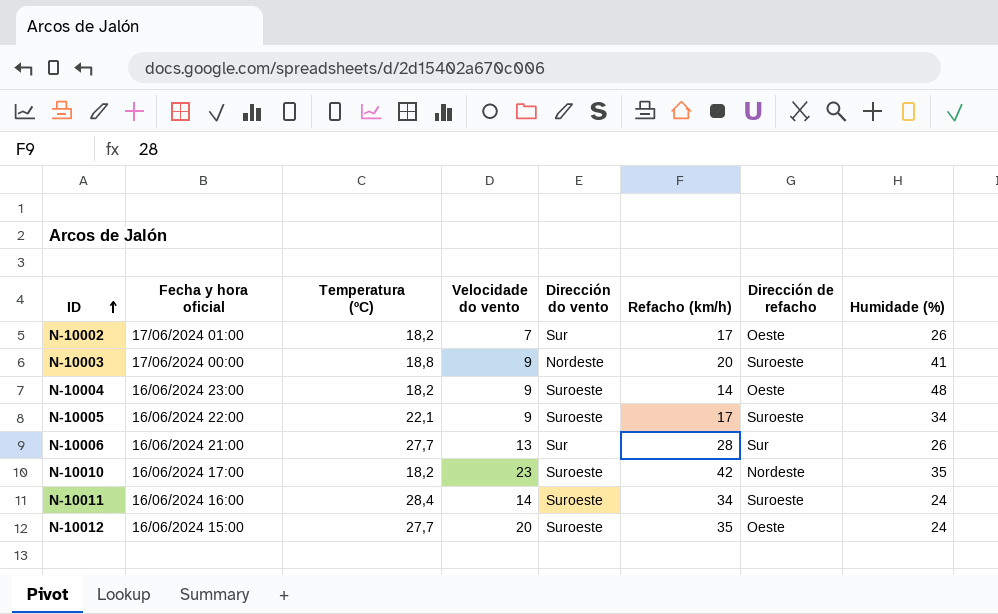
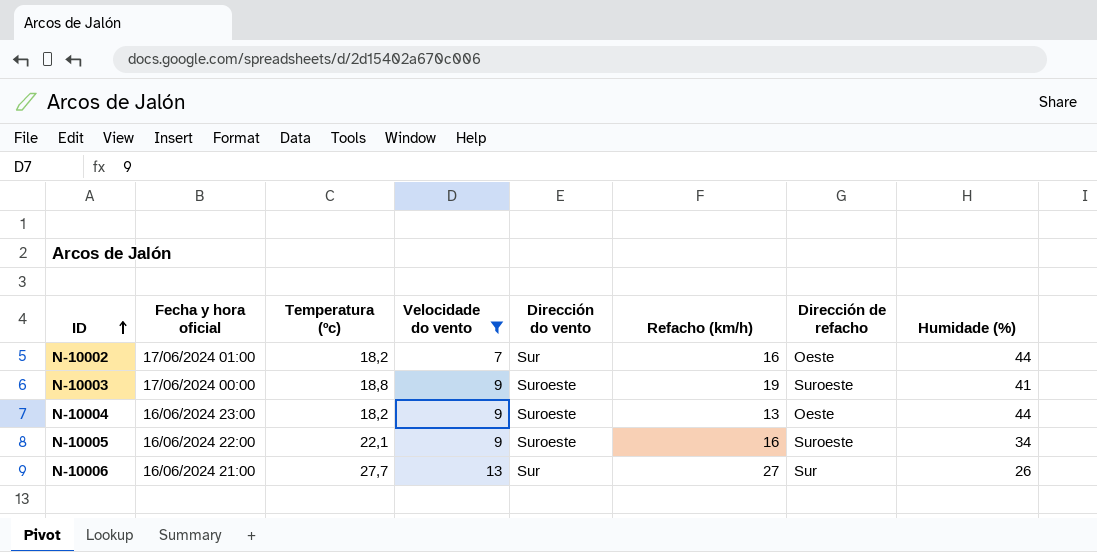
filter: none -> Velocidade do vento <= 13
column name: Temperatura (ºC) -> Temperatura (ºc)
N-10002 | Refacho (km/h): 17 -> 16
N-10002 | Humidade (%): 26 -> 44
N-10003 | Dirección do vento: Nordeste -> Suroeste
N-10003 | Refacho (km/h): 20 -> 19
N-10004 | Refacho (km/h): 14 -> 13
N-10004 | Humidade (%): 48 -> 44
N-10005 | Refacho (km/h): 17 -> 16
N-10006 | Refacho (km/h): 28 -> 27

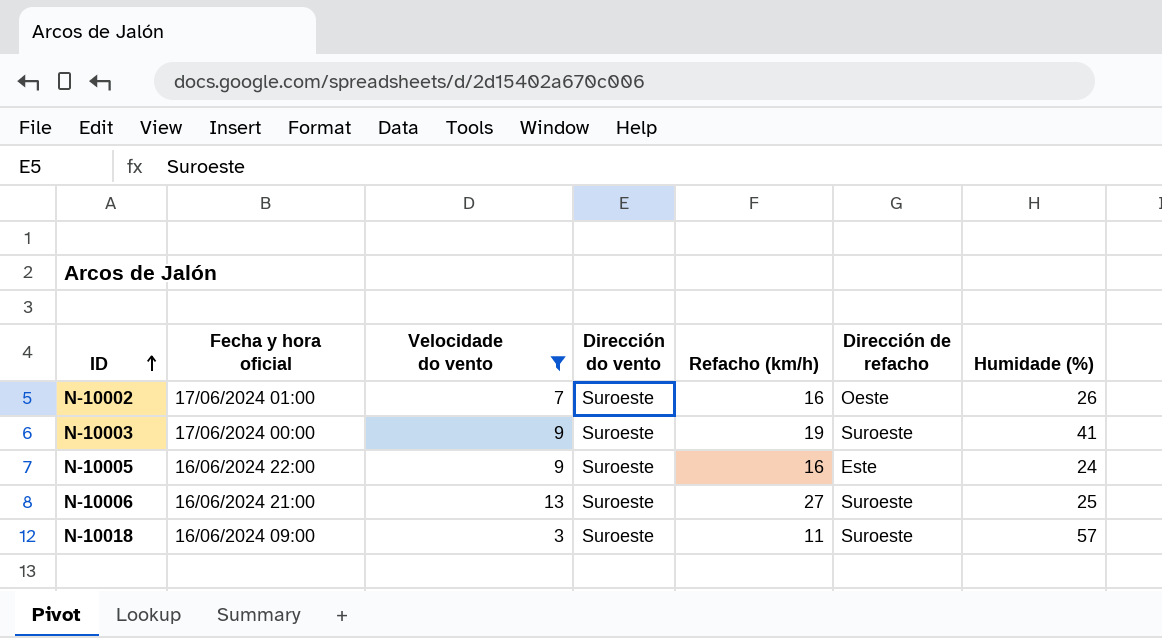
column Temperatura (ºc) | position: 3 -> none
row N-10004: 16/06/2024 23:00 | 18,2 | 9 | Suroeste | 13 | Oeste | 44 -> none
N-10002 | Dirección do vento: Sur -> Suroeste
N-10002 | Humidade (%): 44 -> 26
N-10005 | Dirección de refacho: Suroeste -> Este
N-10005 | Humidade (%): 34 -> 24
N-10006 | Dirección do vento: Sur -> Suroeste
N-10006 | Dirección de refacho: Sur -> Suroeste
N-10006 | Humidade (%): 26 -> 25
row N-10018: none -> 16/06/2024 09:00 | 3 | Suroeste | 11 | Suroeste | 57

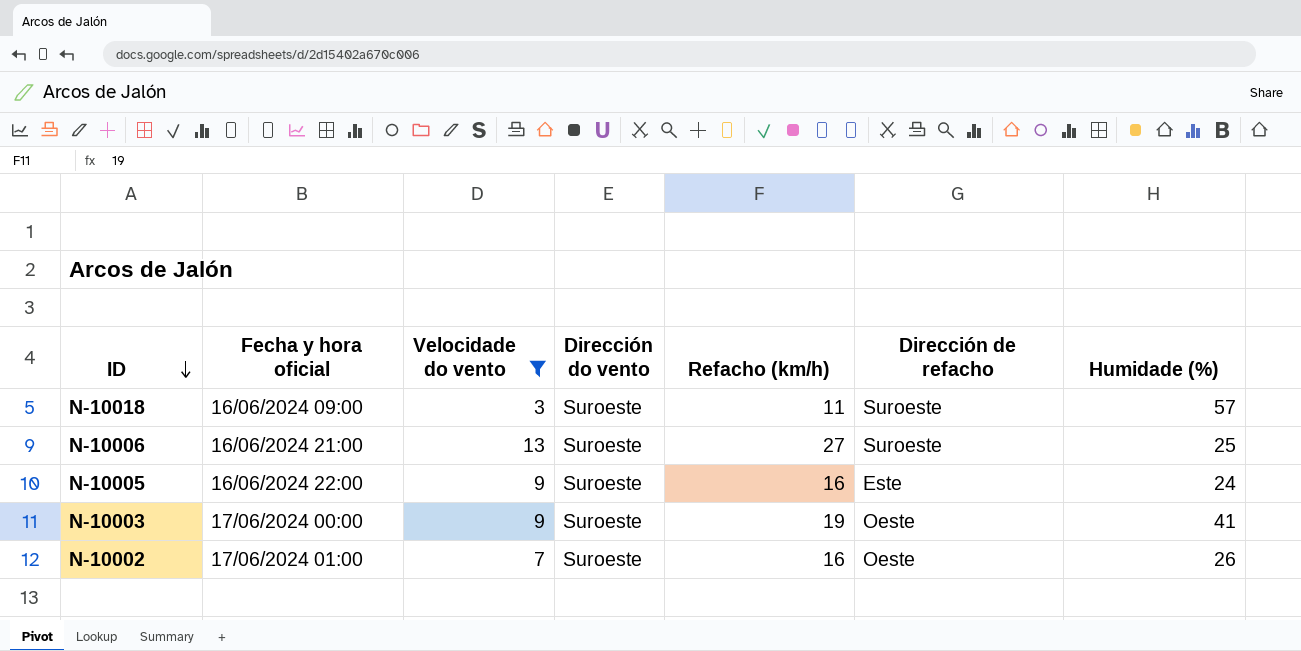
row order: ID ascending -> ID descending
N-10003 | Dirección de refacho: Suroeste -> Oeste

